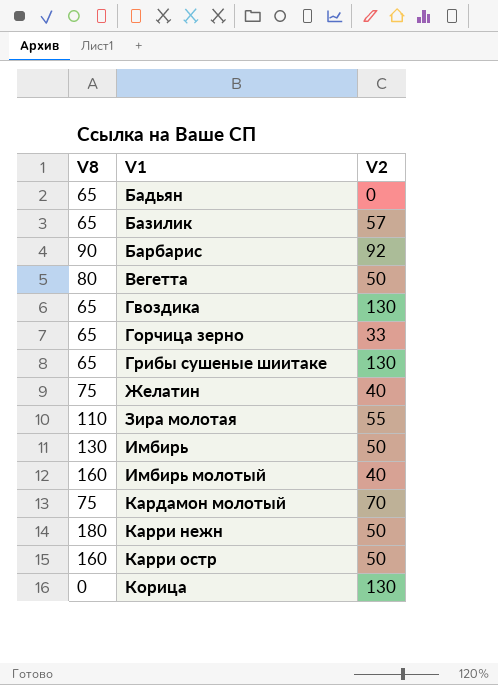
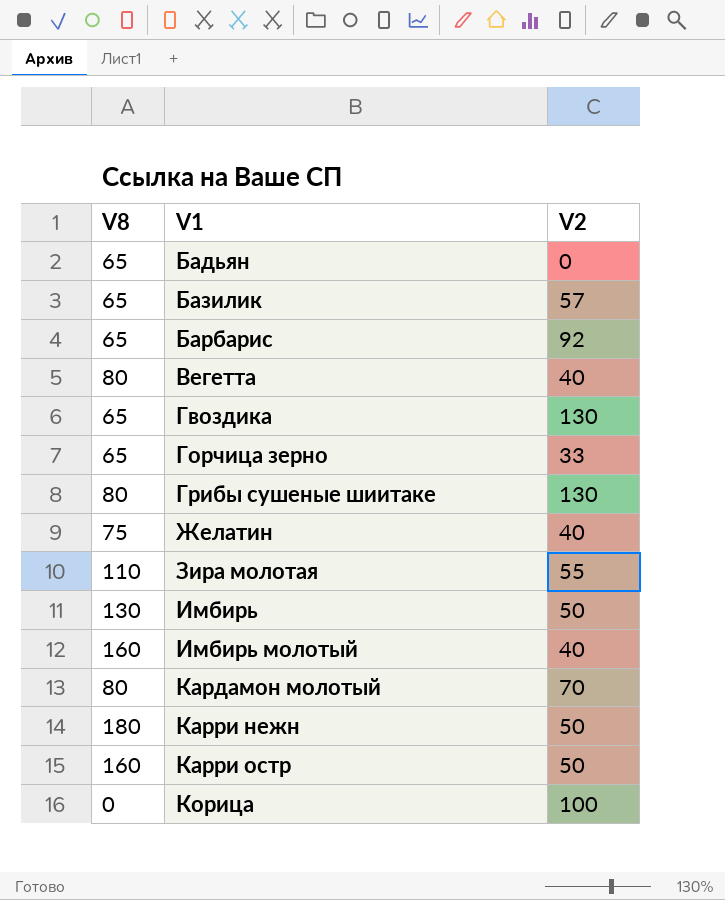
Барбарис | V8: 90 -> 65
Вегетта | V2: 50 -> 40
Грибы сушеные шиитаке | V8: 65 -> 80
Кардамон молотый | V8: 75 -> 80
Корица | V2: 130 -> 100

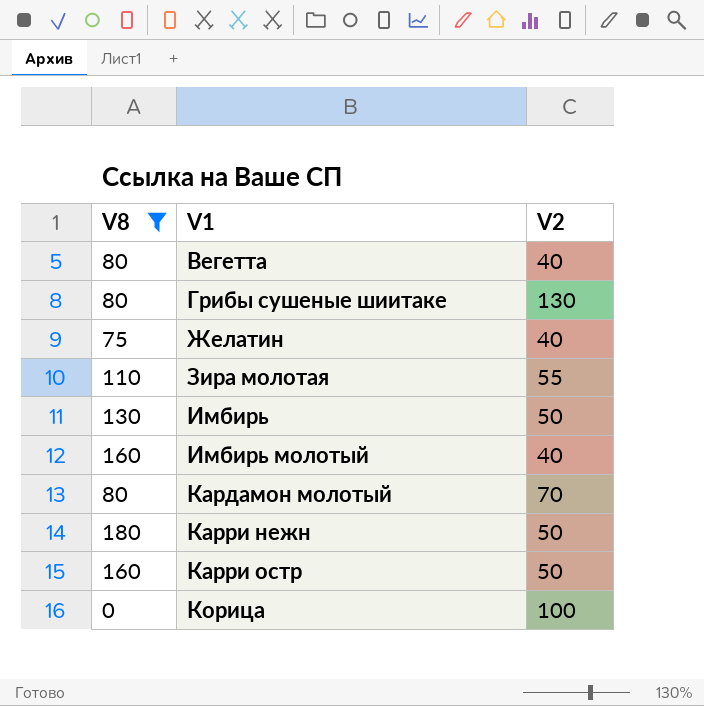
filter: none -> V8 != 65

